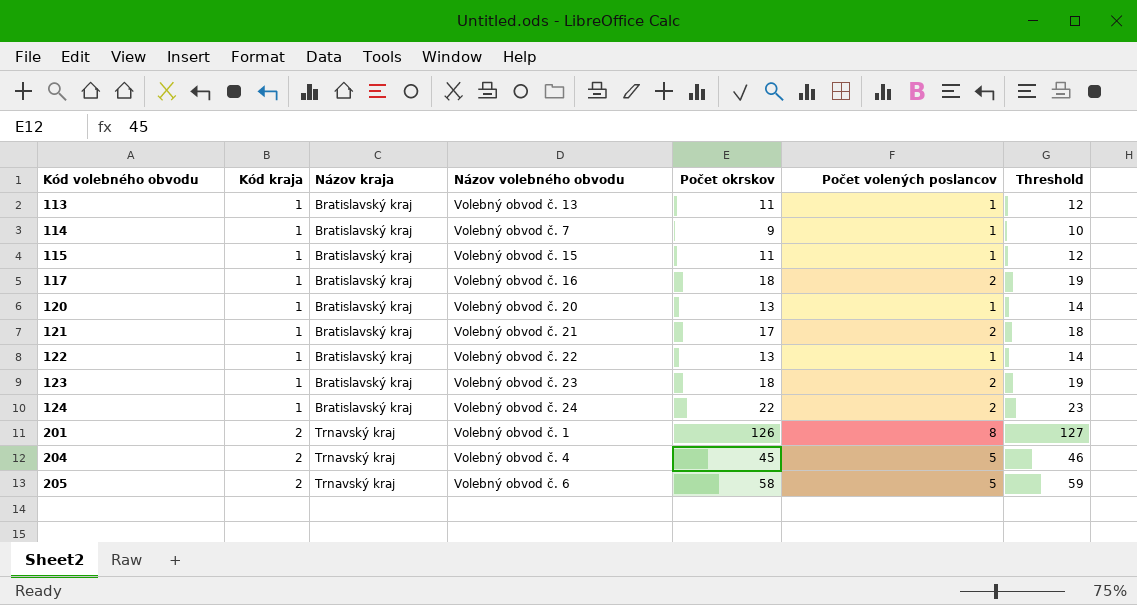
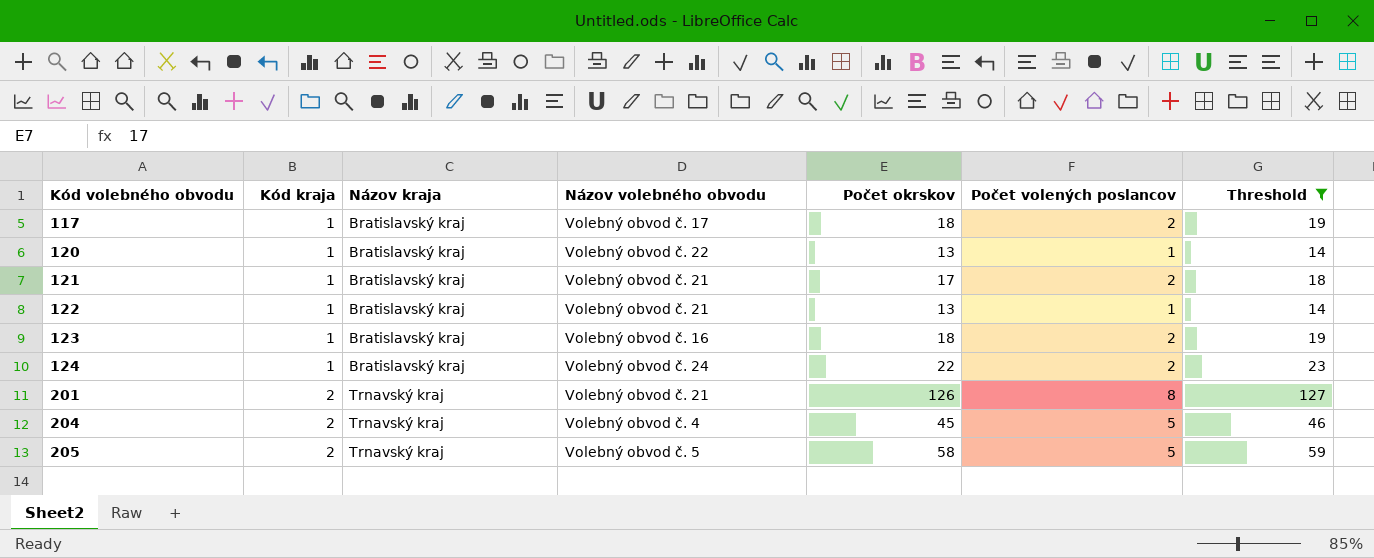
filter: none -> Threshold >= 14
117 | Názov volebného obvodu: Volebný obvod č. 16 -> Volebný obvod č. 17
120 | Názov volebného obvodu: Volebný obvod č. 20 -> Volebný obvod č. 22
122 | Názov volebného obvodu: Volebný obvod č. 22 -> Volebný obvod č. 21
123 | Názov volebného obvodu: Volebný obvod č. 23 -> Volebný obvod č. 16
201 | Názov volebného obvodu: Volebný obvod č. 1 -> Volebný obvod č. 21
205 | Názov volebného obvodu: Volebný obvod č. 6 -> Volebný obvod č. 5

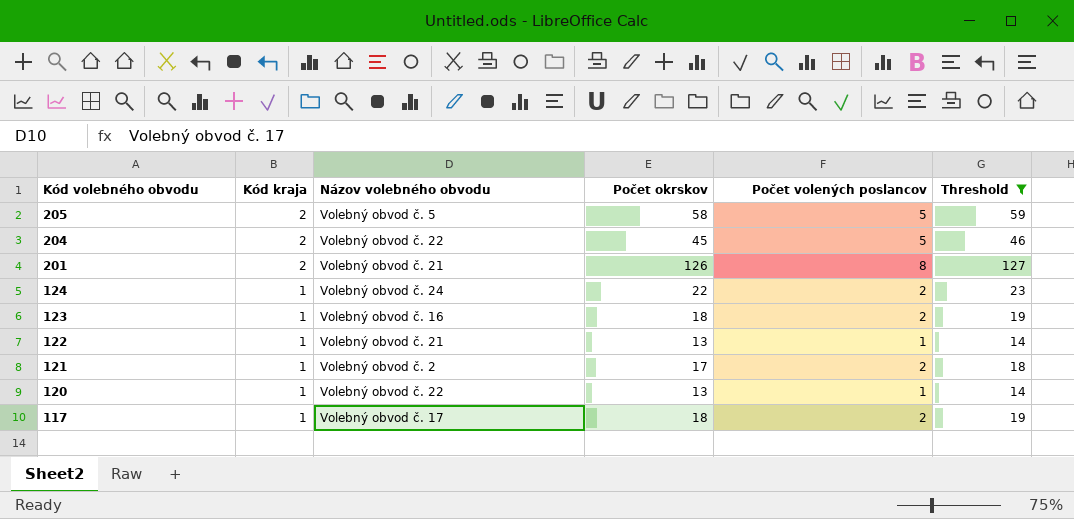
row order: Kód volebného obvodu ascending -> Kód volebného obvodu descending
column Názov kraja | position: 3 -> none
204 | Názov volebného obvodu: Volebný obvod č. 4 -> Volebný obvod č. 22
121 | Názov volebného obvodu: Volebný obvod č. 21 -> Volebný obvod č. 2

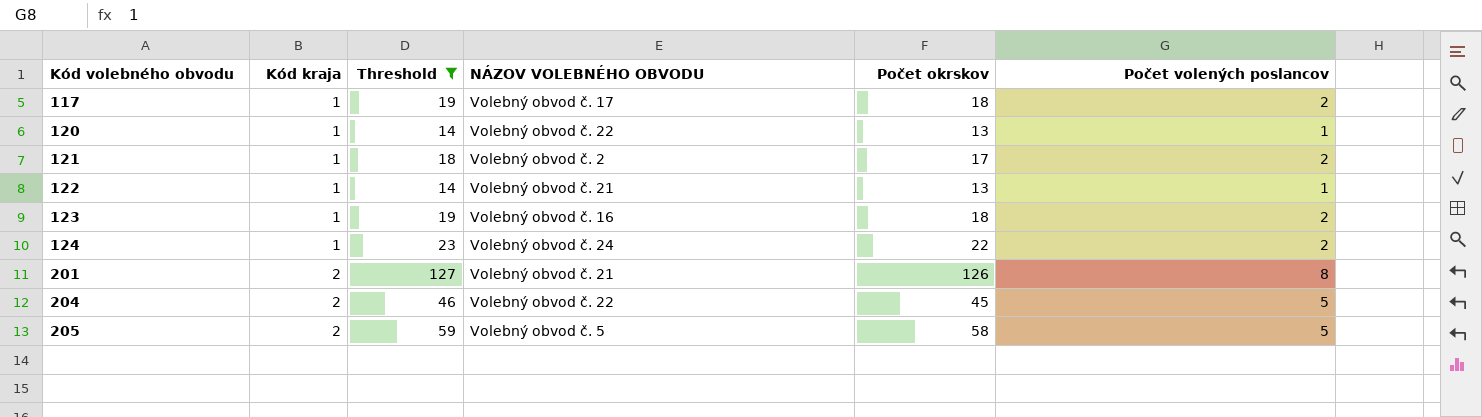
row order: Kód volebného obvodu descending -> Kód volebného obvodu ascending
column Threshold | position: 6 -> 3
column name: Názov volebného obvodu -> NÁZOV VOLEBNÉHO OBVODU

